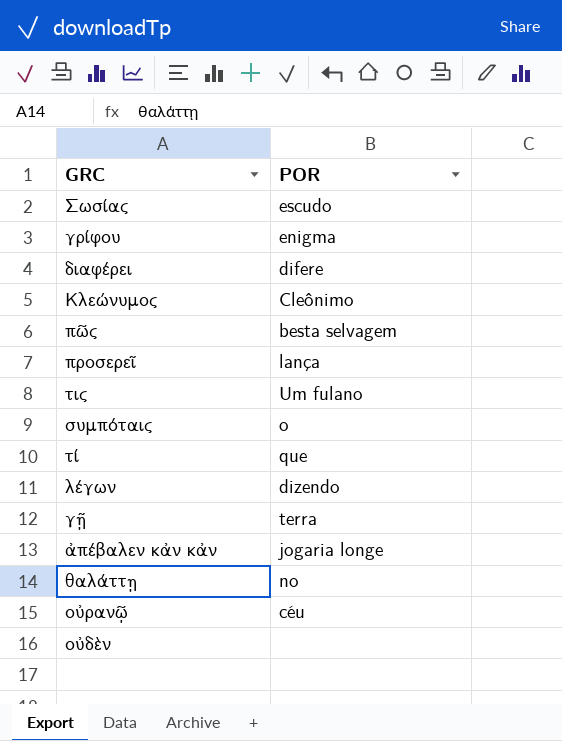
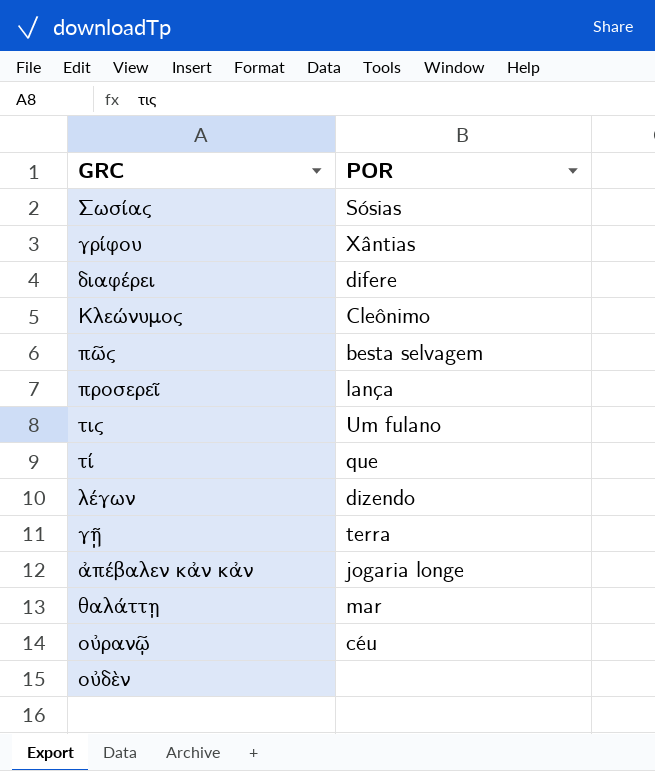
row συμπόταις: o -> none
Σωσίας | POR: escudo -> Sósias
γρίφου | POR: enigma -> Xântias
θαλάττῃ | POR: no -> mar

